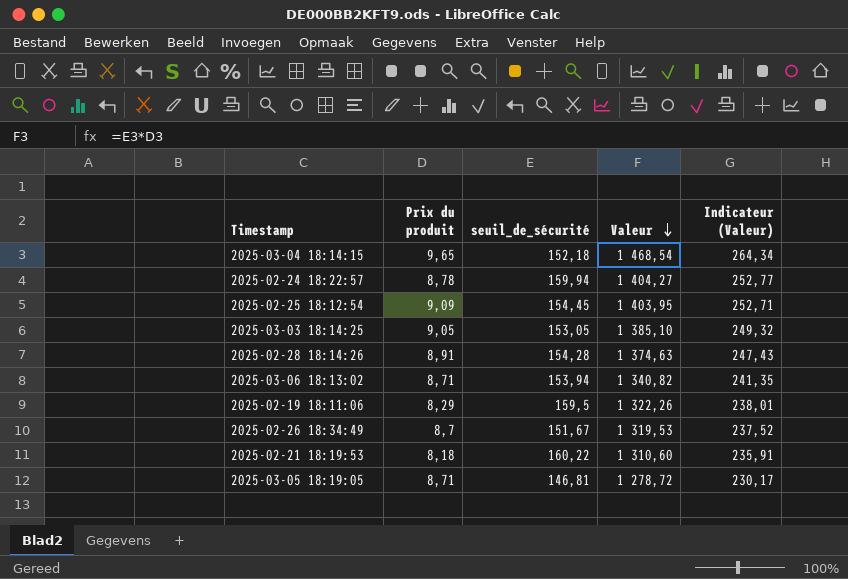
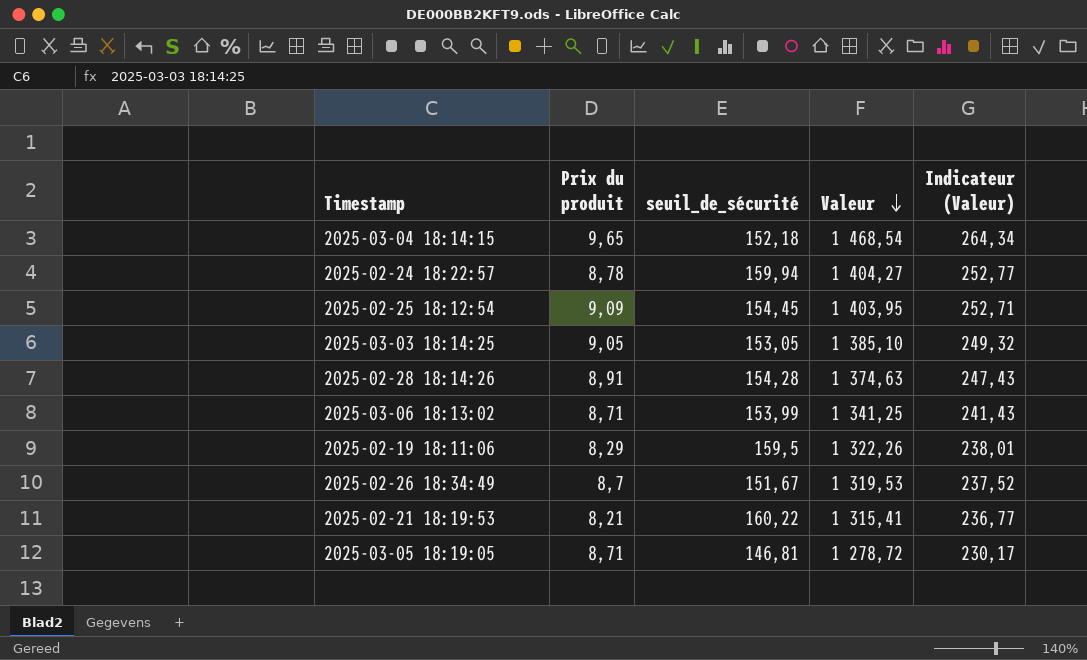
2025-03-06 18:13:02 | seuil_de_sécurité: 153,94 -> 153,99
2025-03-06 18:13:02 | Valeur: 1 340,82 -> 1 341,25
2025-03-06 18:13:02 | Indicateur (Valeur): 241,35 -> 241,43
2025-02-21 18:19:53 | Prix du produit: 8,18 -> 8,21
2025-02-21 18:19:53 | Valeur: 1 310,60 -> 1 315,41
2025-02-21 18:19:53 | Indicateur (Valeur): 235,91 -> 236,77

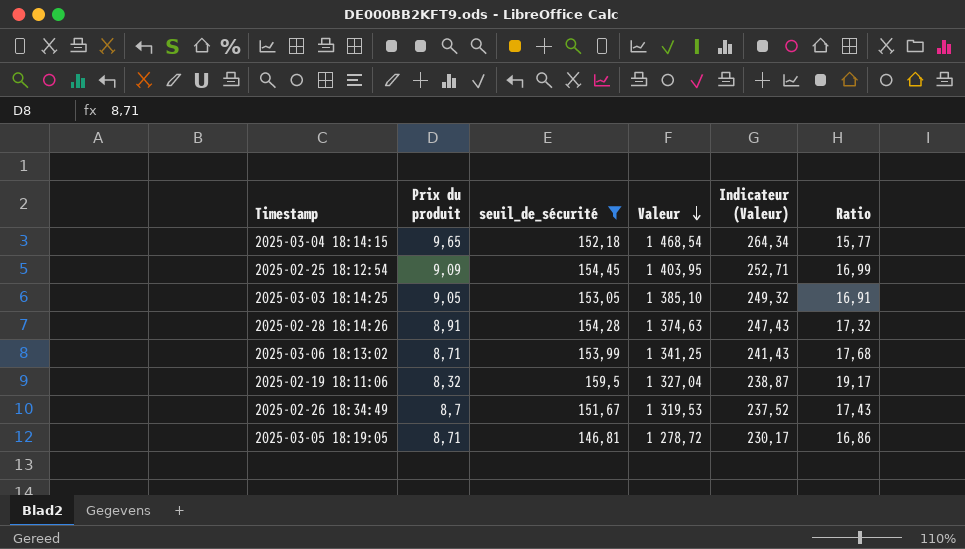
filter: none -> seuil_de_sécurité <= 159,5
column Ratio | formula: none -> [seuil_de_sécurité] / [Prix du produit]
2025-02-19 18:11:06 | Prix du produit: 8,29 -> 8,32
2025-02-19 18:11:06 | Valeur: 1 322,26 -> 1 327,04
2025-02-19 18:11:06 | Indicateur (Valeur): 238,01 -> 238,87

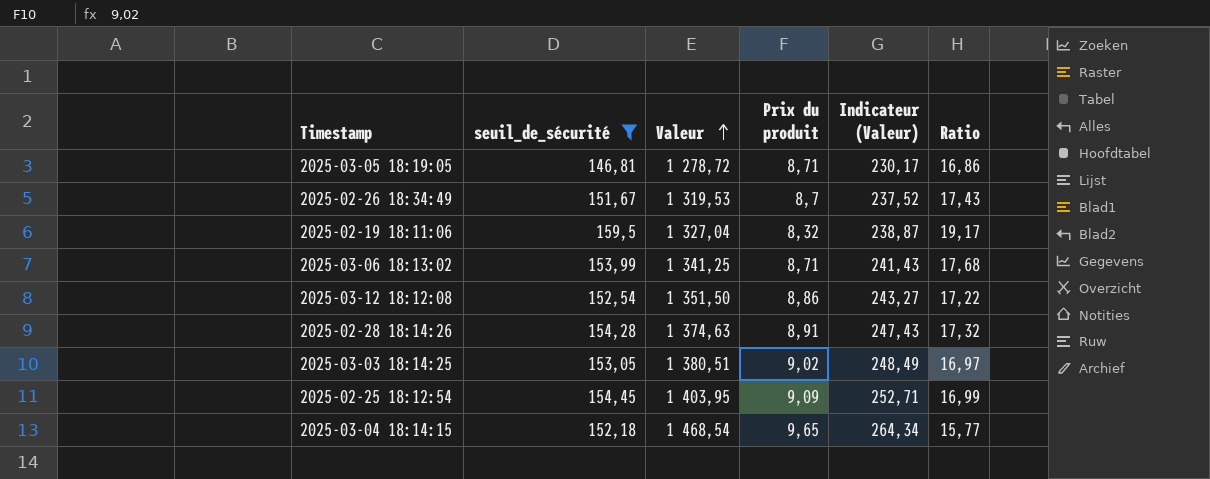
row order: Valeur descending -> Valeur ascending
column Prix du produit | position: 2 -> 4
row 2025-03-12 18:12:08: none -> 152,54 | 1 351,50 | 8,86 | 243,27 | 17,22
2025-03-03 18:14:25 | Valeur: 1 385,10 -> 1 380,51
2025-03-03 18:14:25 | Prix du produit: 9,05 -> 9,02
2025-03-03 18:14:25 | Indicateur (Valeur): 249,32 -> 248,49
2025-03-03 18:14:25 | Ratio: 16,91 -> 16,97

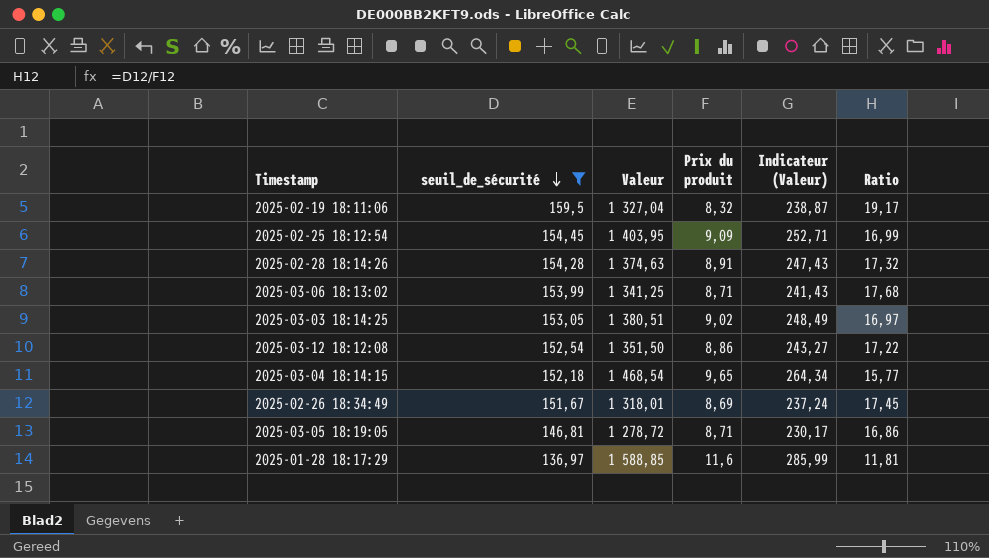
row order: Valeur ascending -> seuil_de_sécurité descending
2025-02-26 18:34:49 | Valeur: 1 319,53 -> 1 318,01
2025-02-26 18:34:49 | Prix du produit: 8,7 -> 8,69
2025-02-26 18:34:49 | Indicateur (Valeur): 237,52 -> 237,24
2025-02-26 18:34:49 | Ratio: 17,43 -> 17,45
row 2025-01-28 18:17:29: none -> 136,97 | 1 588,85 | 11,6 | 285,99 | 11,81

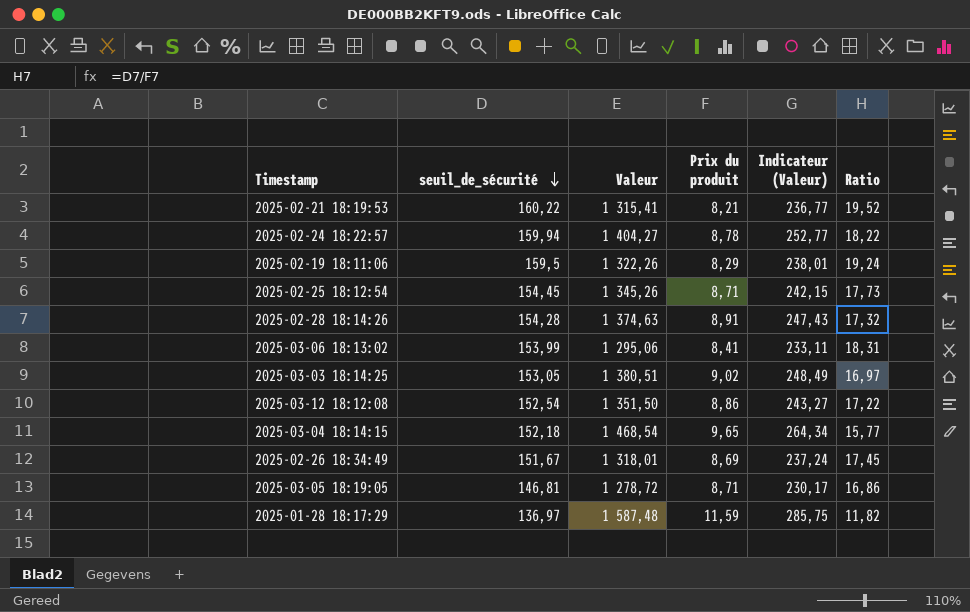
filter: seuil_de_sécurité <= 159,5 -> none
2025-02-19 18:11:06 | Valeur: 1 327,04 -> 1 322,26
2025-02-19 18:11:06 | Prix du produit: 8,32 -> 8,29
2025-02-19 18:11:06 | Indicateur (Valeur): 238,87 -> 238,01
2025-02-19 18:11:06 | Ratio: 19,17 -> 19,24
2025-02-25 18:12:54 | Valeur: 1 403,95 -> 1 345,26
2025-02-25 18:12:54 | Prix du produit: 9,09 -> 8,71
2025-02-25 18:12:54 | Indicateur (Valeur): 252,71 -> 242,15
2025-02-25 18:12:54 | Ratio: 16,99 -> 17,73
2025-03-06 18:13:02 | Valeur: 1 341,25 -> 1 295,06
2025-03-06 18:13:02 | Prix du produit: 8,71 -> 8,41
2025-03-06 18:13:02 | Indicateur (Valeur): 241,43 -> 233,11
2025-03-06 18:13:02 | Ratio: 17,68 -> 18,31
2025-01-28 18:17:29 | Valeur: 1 588,85 -> 1 587,48
2025-01-28 18:17:29 | Prix du produit: 11,6 -> 11,59
2025-01-28 18:17:29 | Indicateur (Valeur): 285,99 -> 285,75
2025-01-28 18:17:29 | Ratio: 11,81 -> 11,82

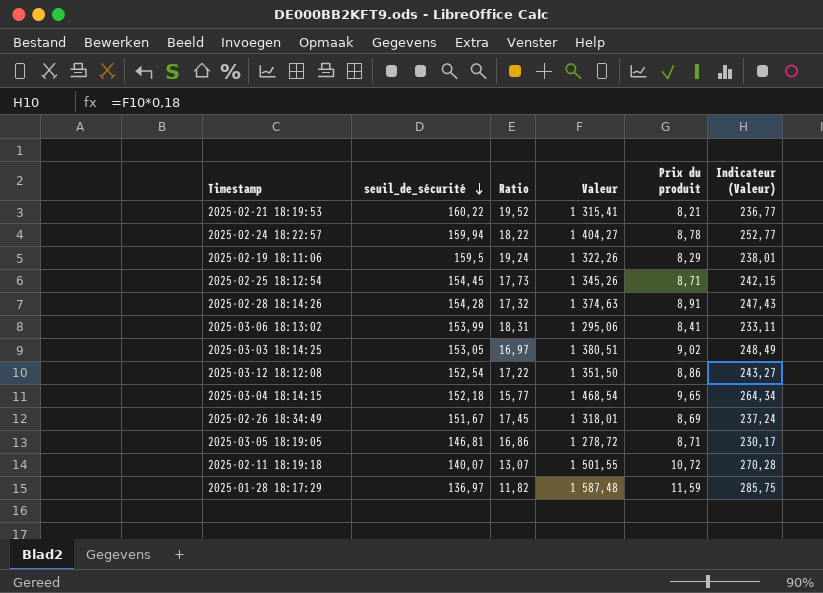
column Ratio | position: 6 -> 3
row 2025-02-11 18:19:18: none -> 140,07 | 13,07 | 1 501,55 | 10,72 | 270,28

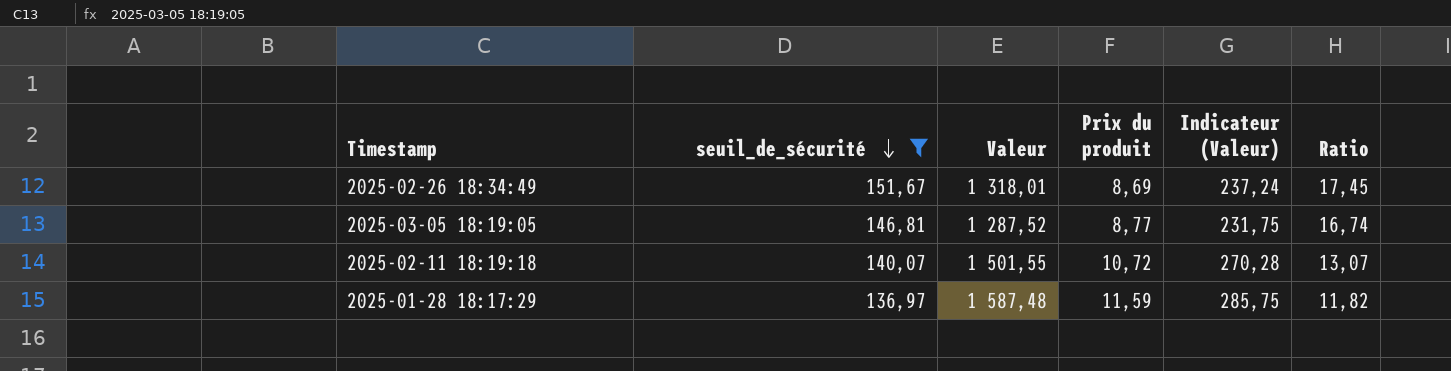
filter: none -> seuil_de_sécurité <= 151,67
column Ratio | position: 3 -> 6
2025-03-05 18:19:05 | Valeur: 1 278,72 -> 1 287,52
2025-03-05 18:19:05 | Prix du produit: 8,71 -> 8,77
2025-03-05 18:19:05 | Indicateur (Valeur): 230,17 -> 231,75
2025-03-05 18:19:05 | Ratio: 16,86 -> 16,74

